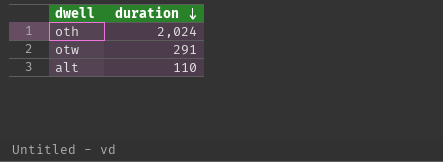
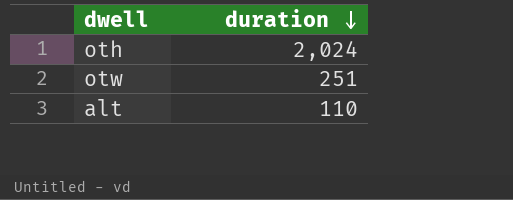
otw | duration: 291 -> 251

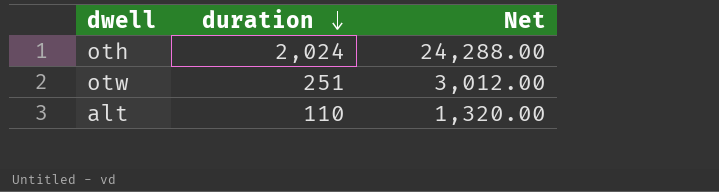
column Net | formula: none -> [duration] * 12

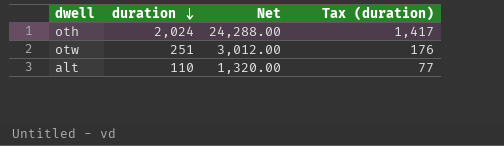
column Tax (duration) | formula: none -> [duration] * 0.7

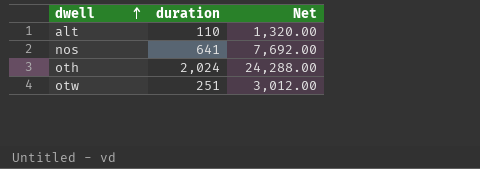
row order: duration descending -> dwell ascending
column Tax (duration) | formula: [duration] * 0.7 -> none
row nos: none -> 641 | 7,692.00

